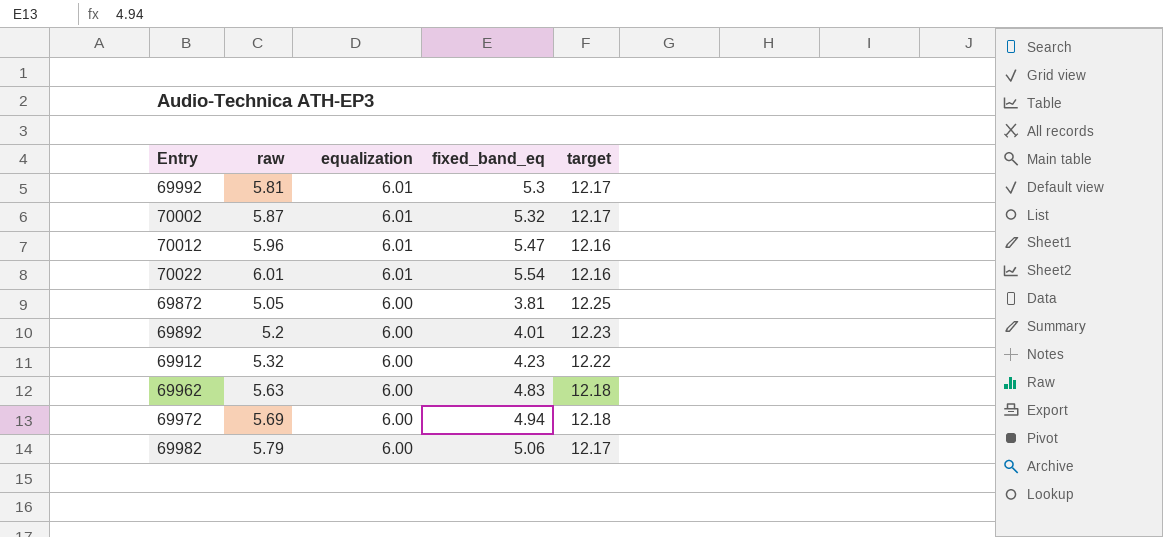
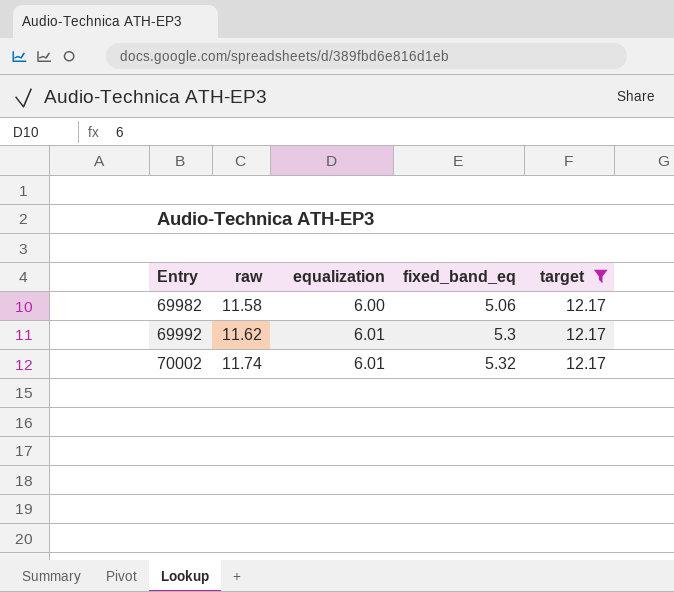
filter: none -> target = 12.17
row order: equalization descending -> Entry ascending
69982 | raw: 5.79 -> 11.58
69992 | raw: 5.81 -> 11.62
70002 | raw: 5.87 -> 11.74

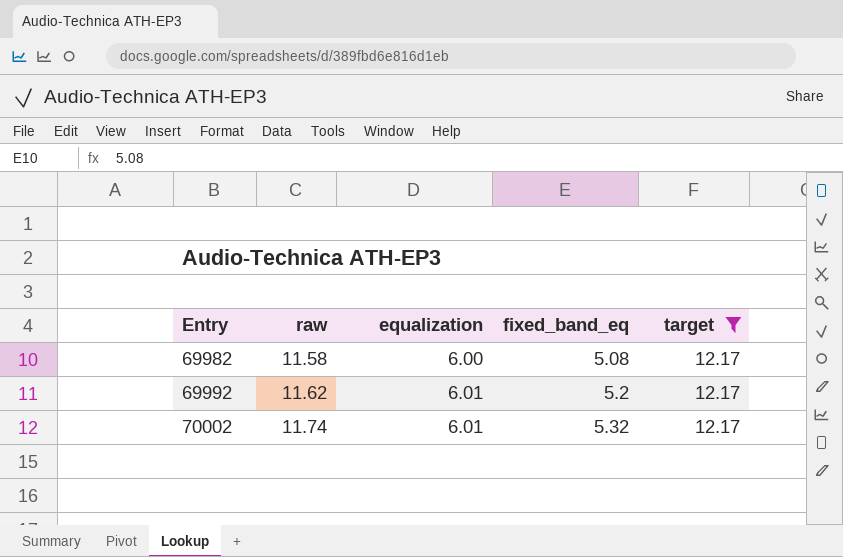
69982 | fixed_band_eq: 5.06 -> 5.08
69992 | fixed_band_eq: 5.3 -> 5.2

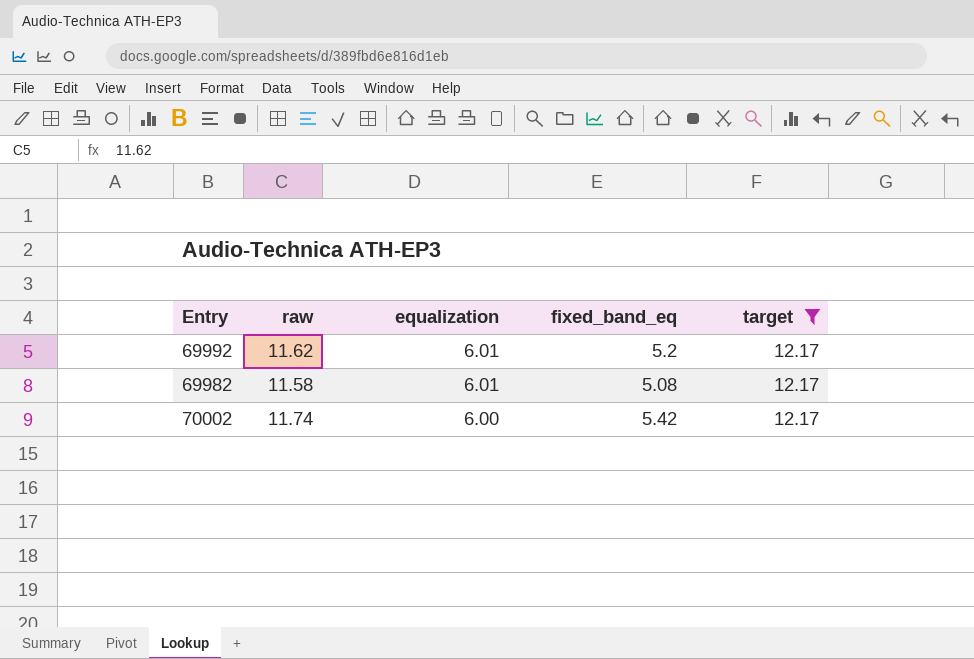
row order: Entry ascending -> equalization descending
69982 | equalization: 6.00 -> 6.01
70002 | equalization: 6.01 -> 6.00
70002 | fixed_band_eq: 5.32 -> 5.42

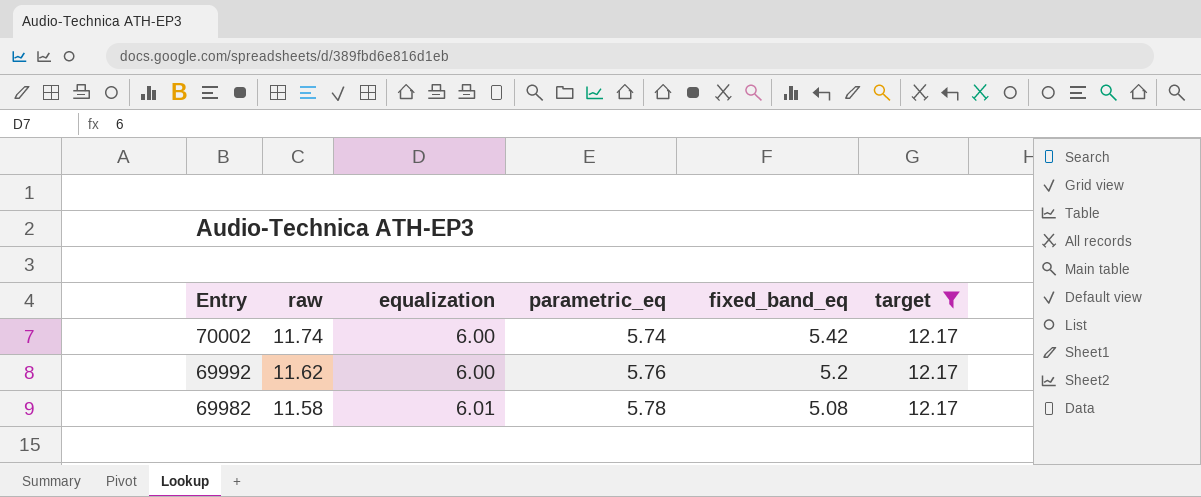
row order: equalization descending -> Entry descending
column parametric_eq | position: none -> 4
69992 | equalization: 6.01 -> 6.00

